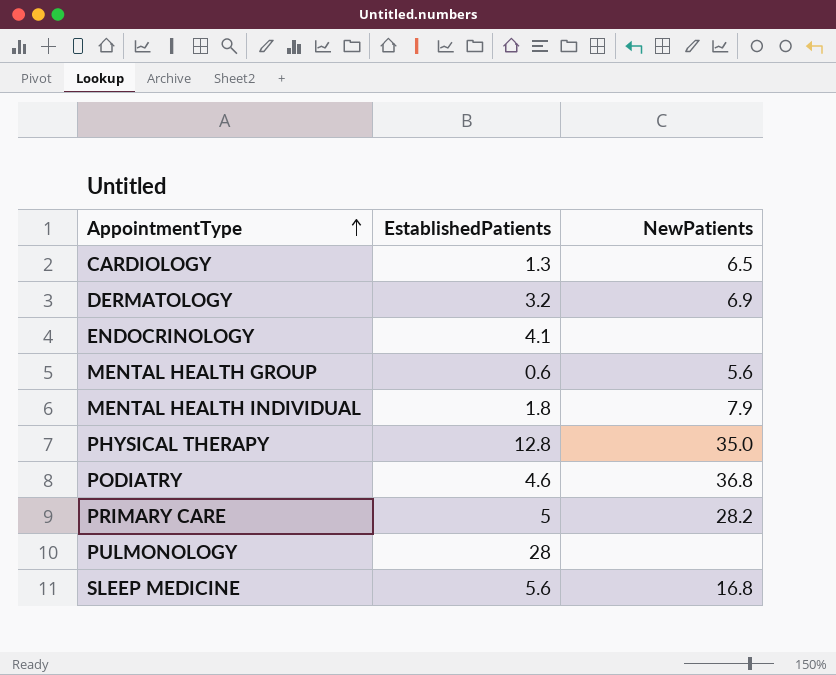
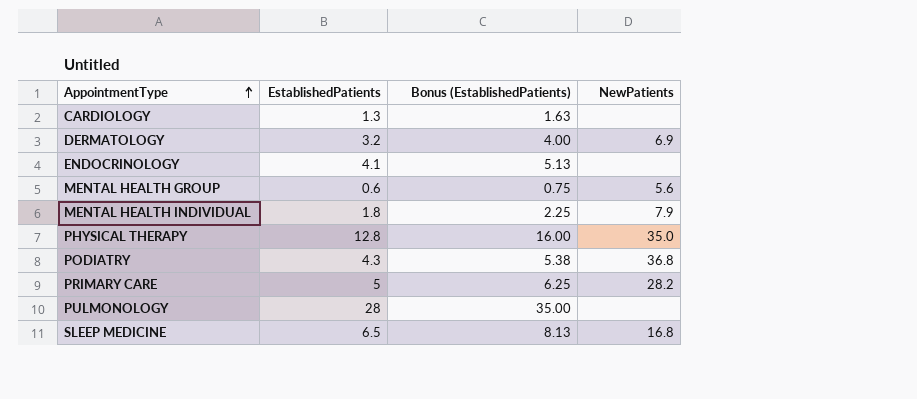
column Bonus (EstablishedPatients) | formula: none -> [EstablishedPatients] * 1.25
CARDIOLOGY | NewPatients: 6.5 -> none
PODIATRY | EstablishedPatients: 4.6 -> 4.3
SLEEP MEDICINE | EstablishedPatients: 5.6 -> 6.5

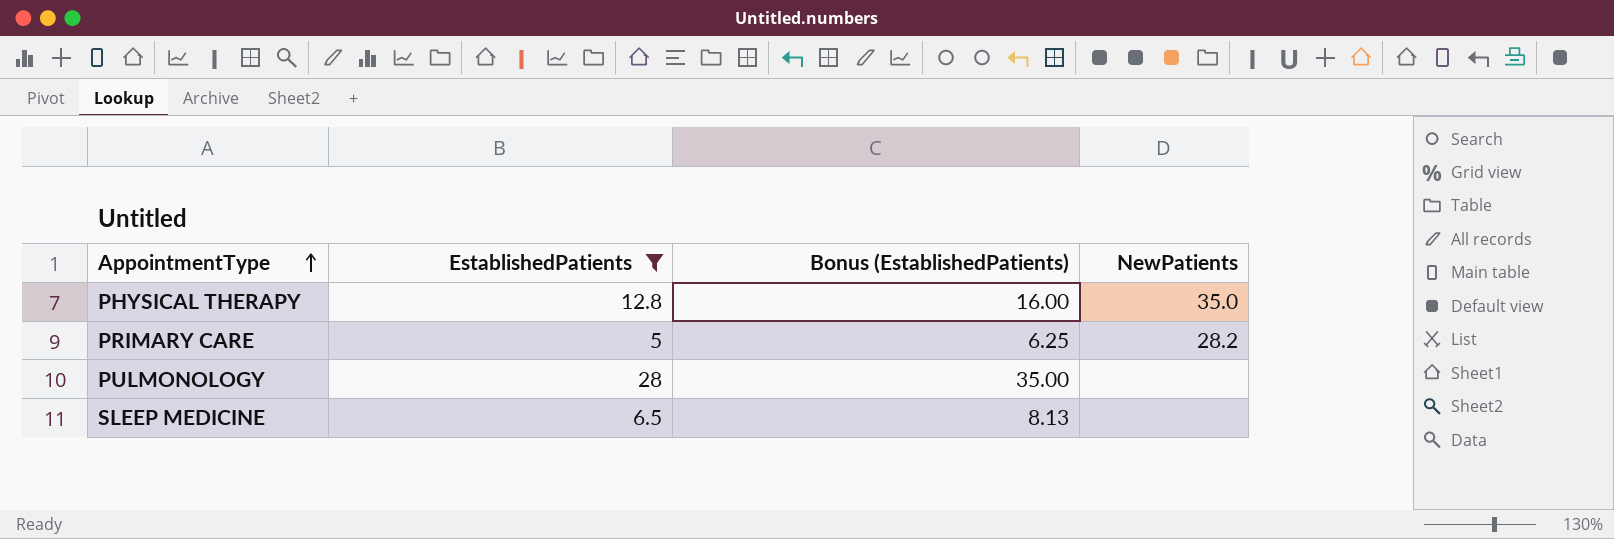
filter: none -> EstablishedPatients >= 5
SLEEP MEDICINE | NewPatients: 16.8 -> none

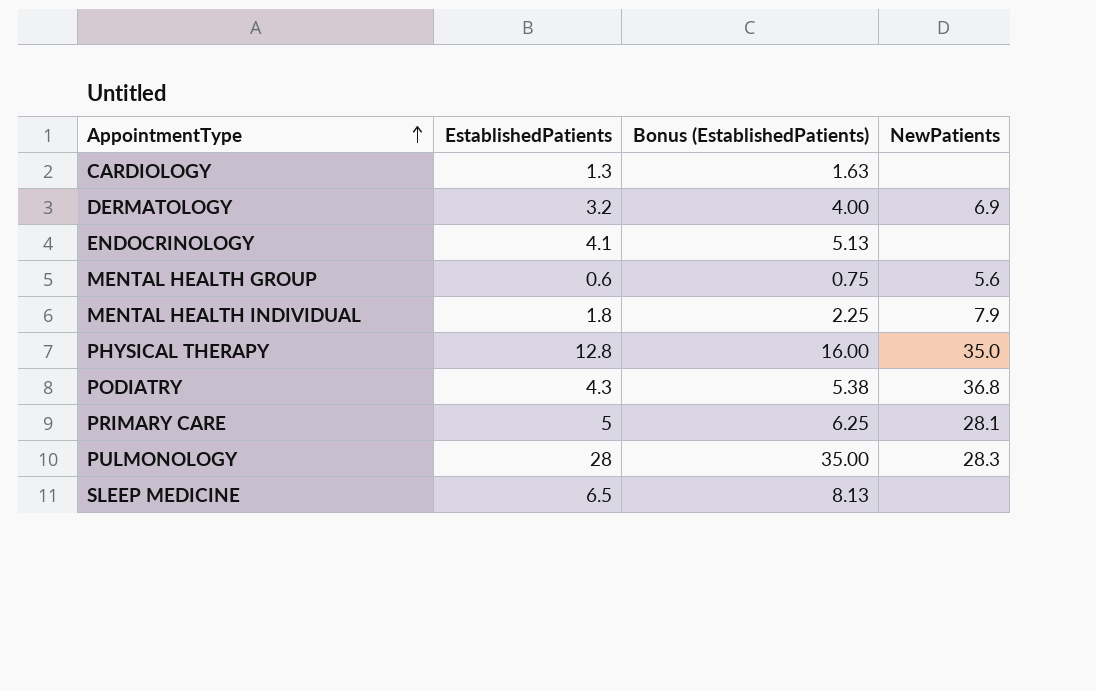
filter: EstablishedPatients >= 5 -> none
PRIMARY CARE | NewPatients: 28.2 -> 28.1
PULMONOLOGY | NewPatients: none -> 28.3

